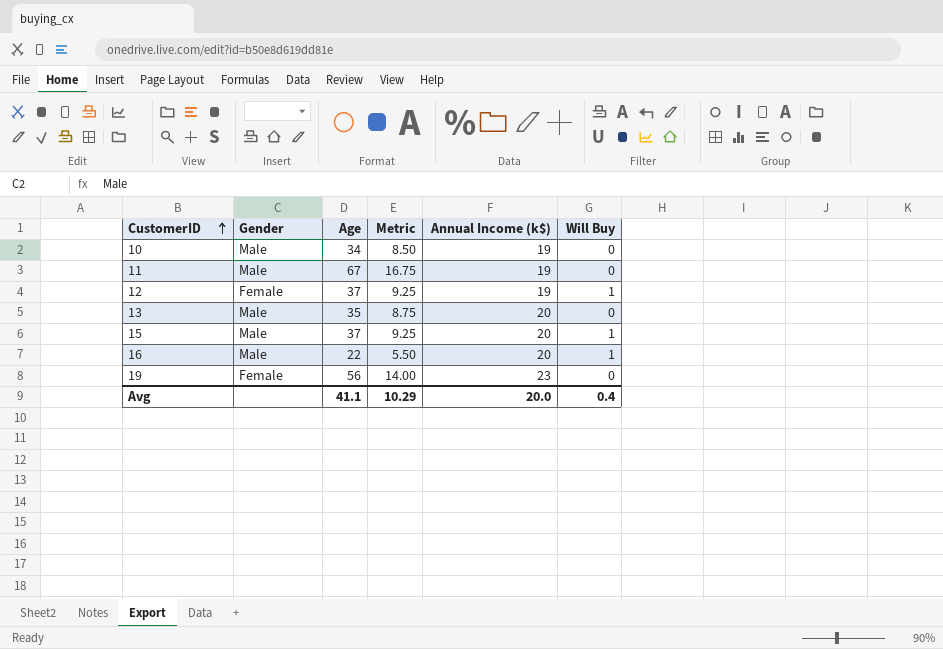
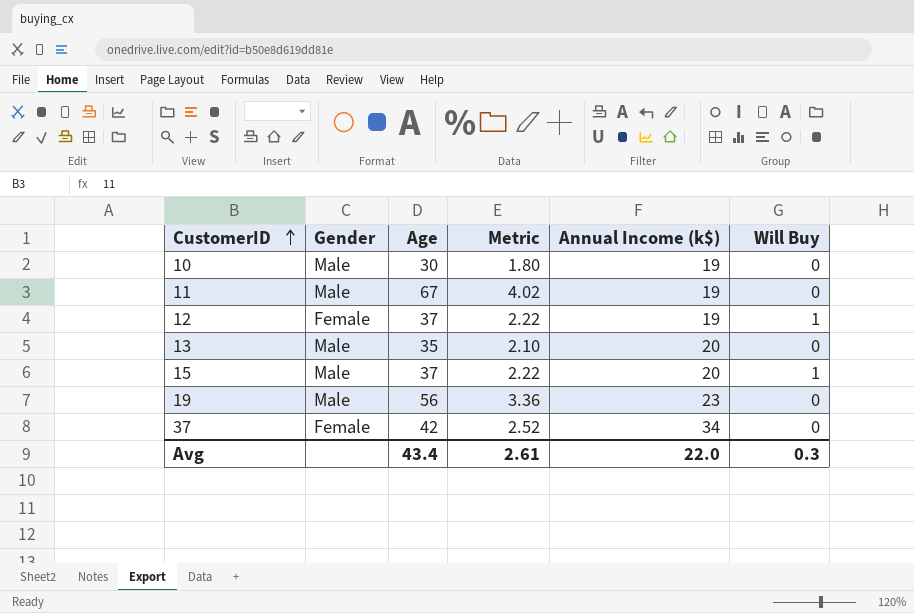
column Metric | formula: [Age] * 0.25 -> [Age] * 0.06
row 16: Male | 22 | 5.50 | 20 | 1 -> none
10 | Age: 34 -> 30
19 | Gender: Female -> Male
row 37: none -> Female | 42 | 2.52 | 34 | 0
Avg | Age: 41.1 -> 43.4
Avg | Metric: 10.29 -> 2.61
Avg | Annual Income (k$): 20.0 -> 22.0
Avg | Will Buy: 0.4 -> 0.3

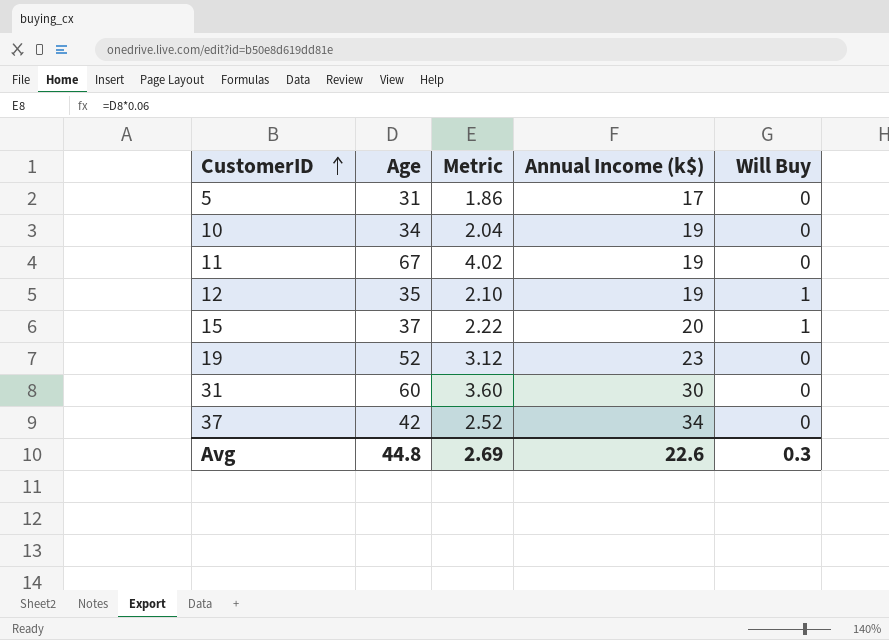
column Gender | position: 2 -> none
row 13: Male | 35 | 2.10 | 20 | 0 -> none
row 5: none -> 31 | 1.86 | 17 | 0
10 | Age: 30 -> 34
10 | Metric: 1.80 -> 2.04
12 | Age: 37 -> 35
12 | Metric: 2.22 -> 2.10
19 | Age: 56 -> 52
19 | Metric: 3.36 -> 3.12
row 31: none -> 60 | 3.60 | 30 | 0
Avg | Age: 43.4 -> 44.8
Avg | Metric: 2.61 -> 2.69
Avg | Annual Income (k$): 22.0 -> 22.6

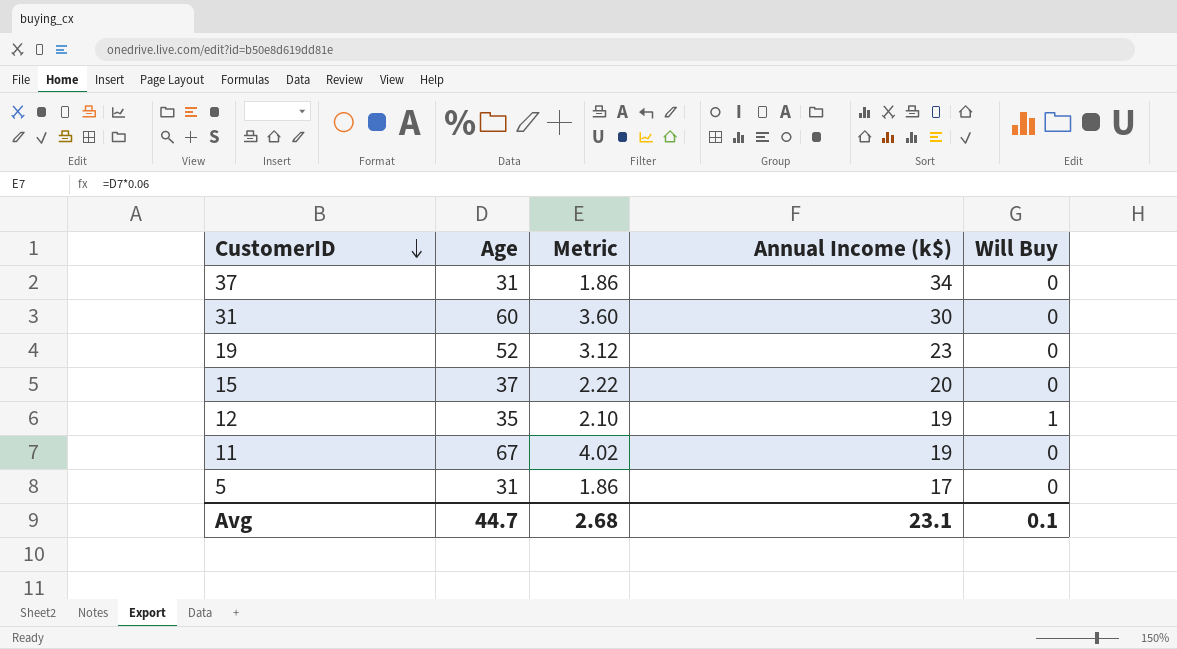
row order: CustomerID ascending -> CustomerID descending
row 10: 34 | 2.04 | 19 | 0 -> none
37 | Age: 42 -> 31
37 | Metric: 2.52 -> 1.86
15 | Will Buy: 1 -> 0
Avg | Age: 44.8 -> 44.7
Avg | Metric: 2.69 -> 2.68
Avg | Annual Income (k$): 22.6 -> 23.1
Avg | Will Buy: 0.3 -> 0.1

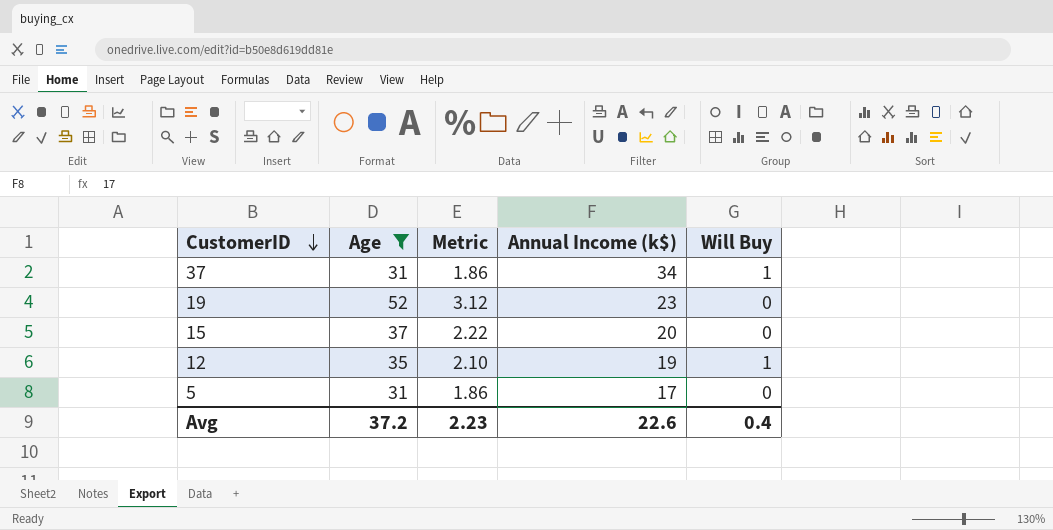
filter: none -> Age <= 52
37 | Will Buy: 0 -> 1
Avg | Age: 44.7 -> 37.2
Avg | Metric: 2.68 -> 2.23
Avg | Annual Income (k$): 23.1 -> 22.6
Avg | Will Buy: 0.1 -> 0.4

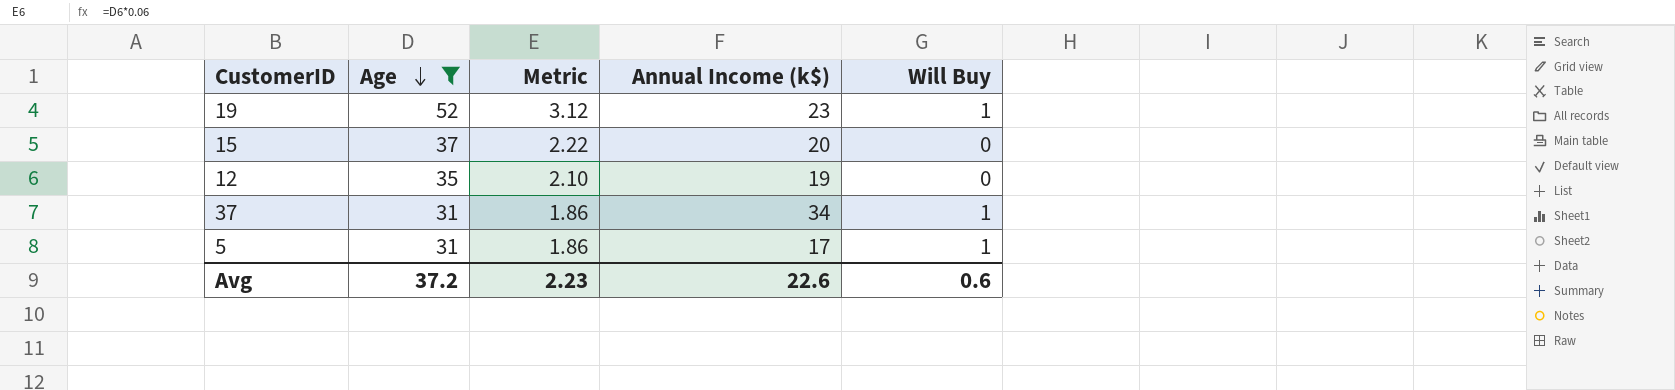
row order: CustomerID descending -> Age descending
19 | Will Buy: 0 -> 1
12 | Will Buy: 1 -> 0
5 | Will Buy: 0 -> 1
Avg | Will Buy: 0.4 -> 0.6

